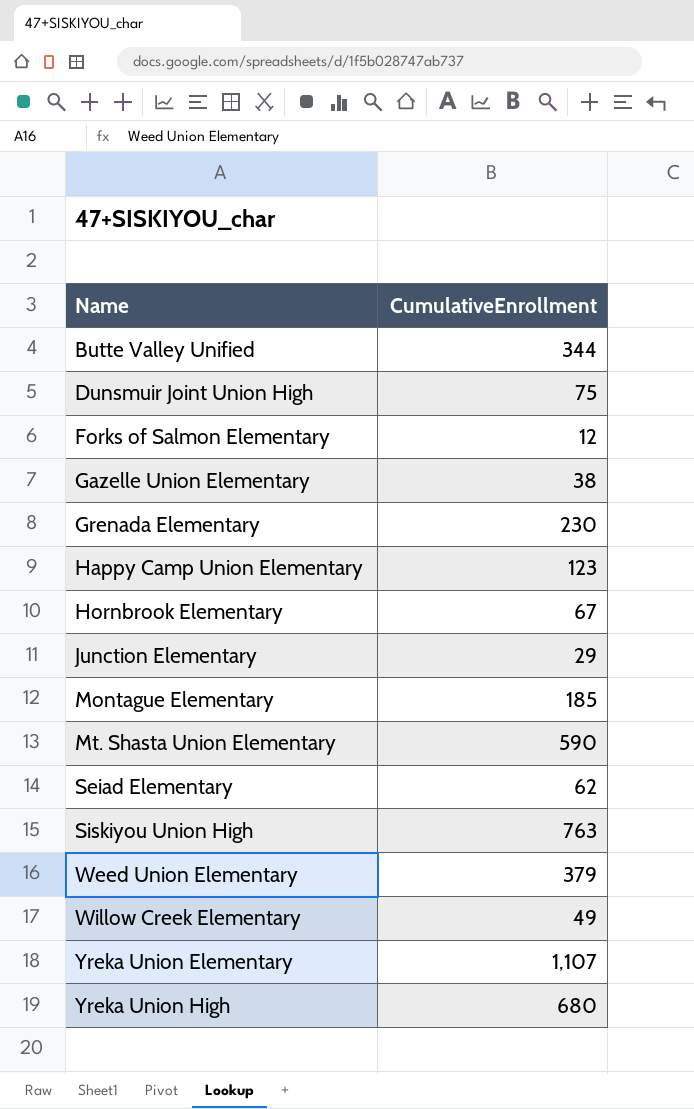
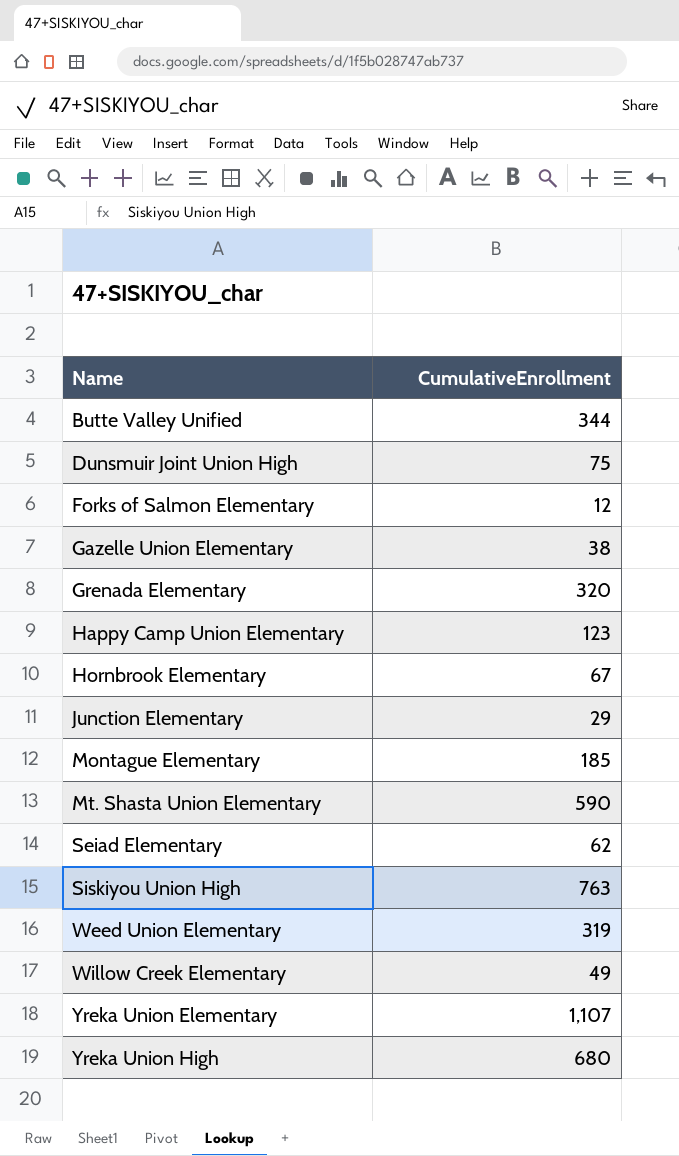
Grenada Elementary | CumulativeEnrollment: 230 -> 320
Weed Union Elementary | CumulativeEnrollment: 379 -> 319

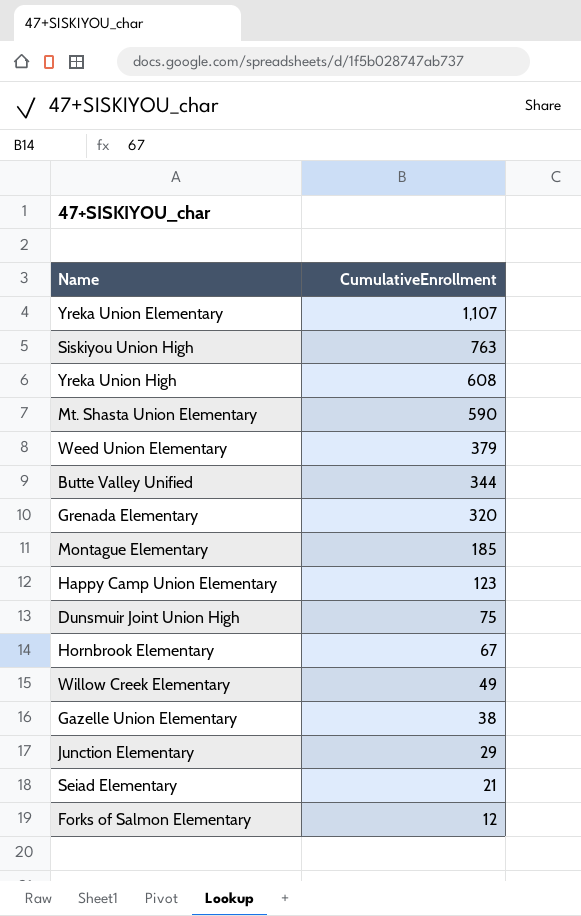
row order: Name ascending -> CumulativeEnrollment descending
Yreka Union High | CumulativeEnrollment: 680 -> 608
Weed Union Elementary | CumulativeEnrollment: 319 -> 379
Seiad Elementary | CumulativeEnrollment: 62 -> 21

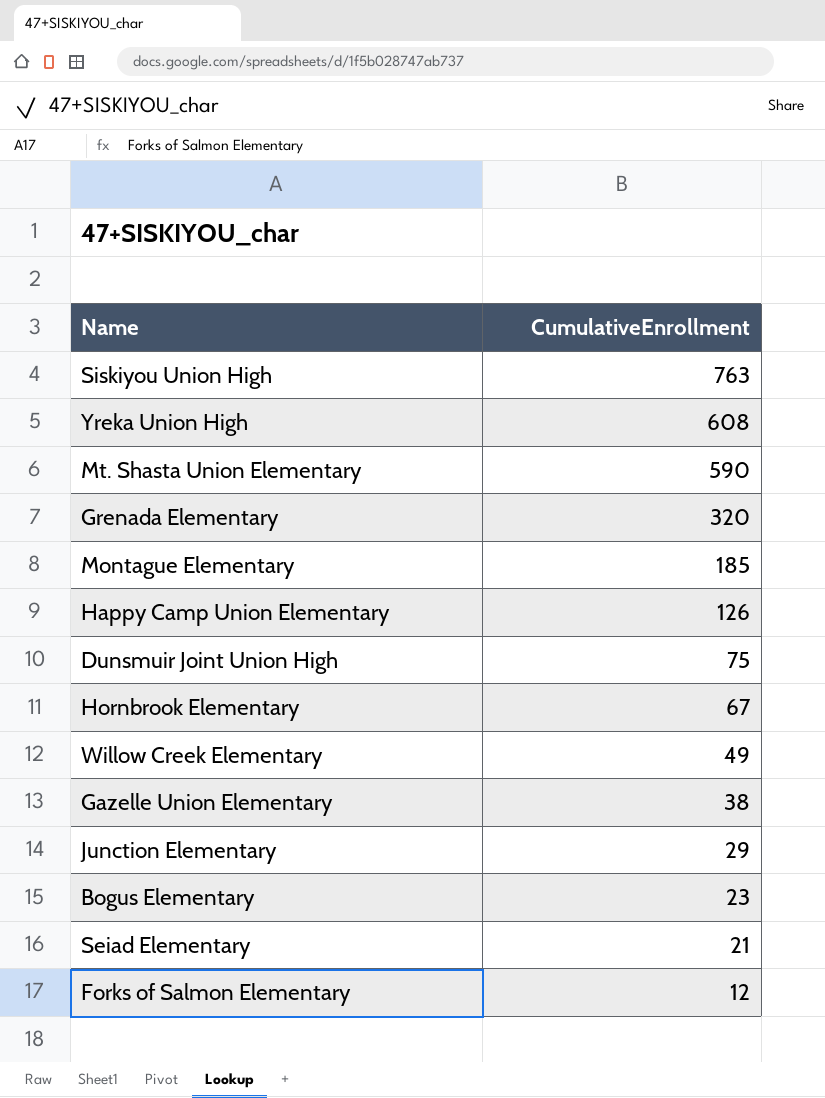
row Yreka Union Elementary: 1,107 -> none
row Weed Union Elementary: 379 -> none
row Butte Valley Unified: 344 -> none
Happy Camp Union Elementary | CumulativeEnrollment: 123 -> 126
row Bogus Elementary: none -> 23

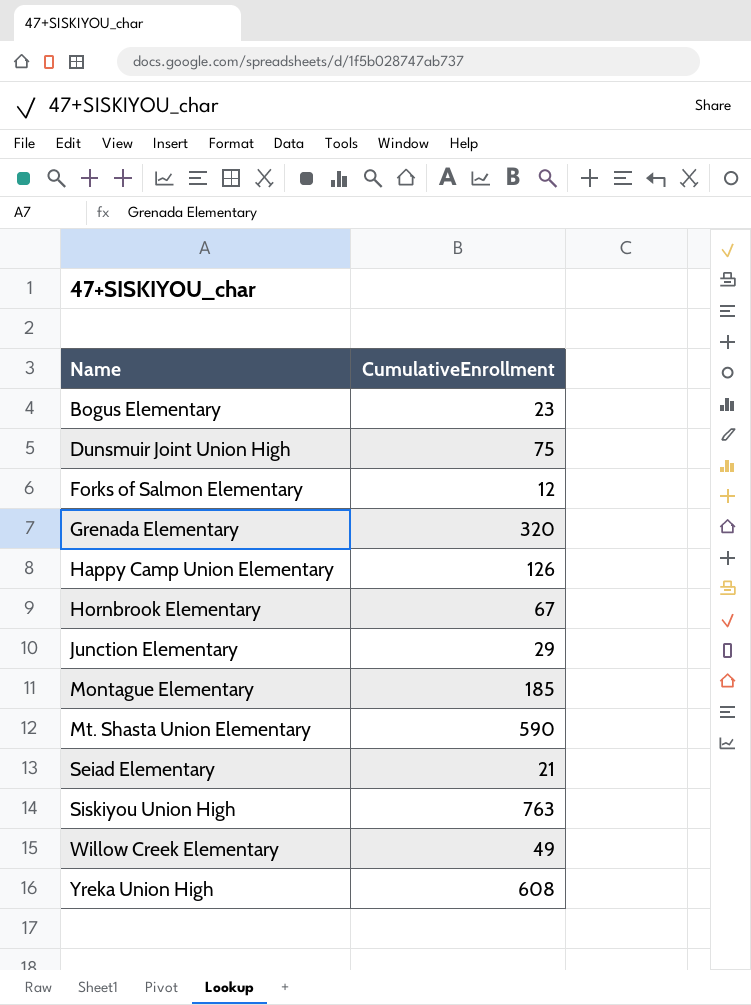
row order: CumulativeEnrollment descending -> Name ascending
row Gazelle Union Elementary: 38 -> none

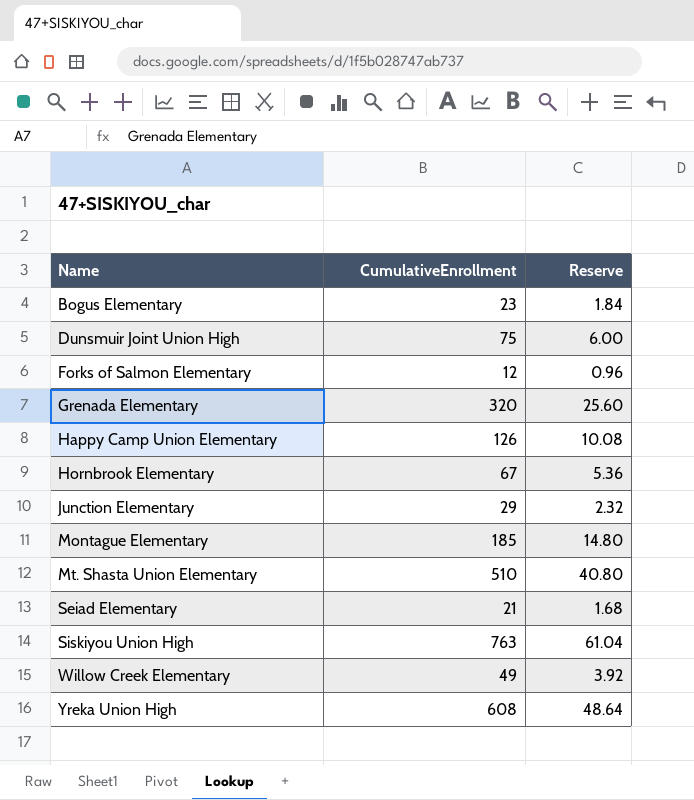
column Reserve | formula: none -> [CumulativeEnrollment] * 0.08
Mt. Shasta Union Elementary | CumulativeEnrollment: 590 -> 510

